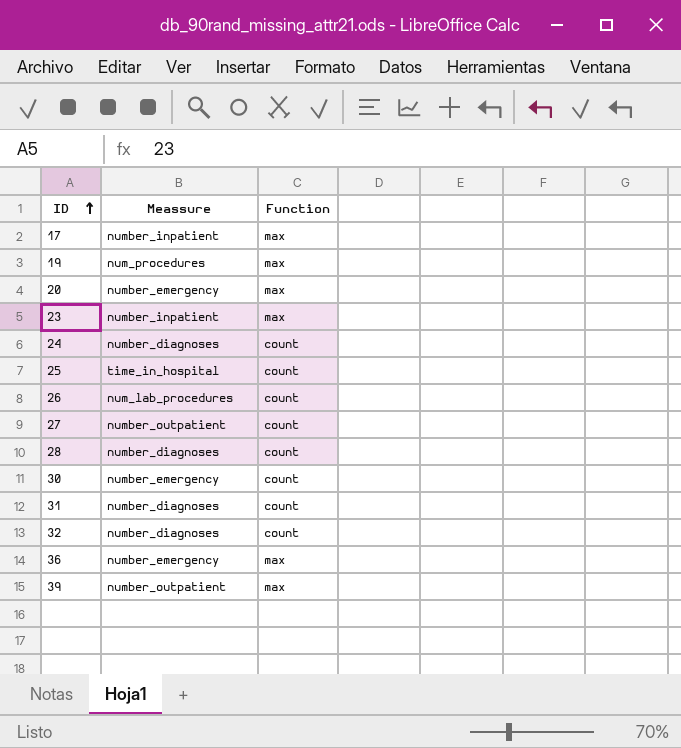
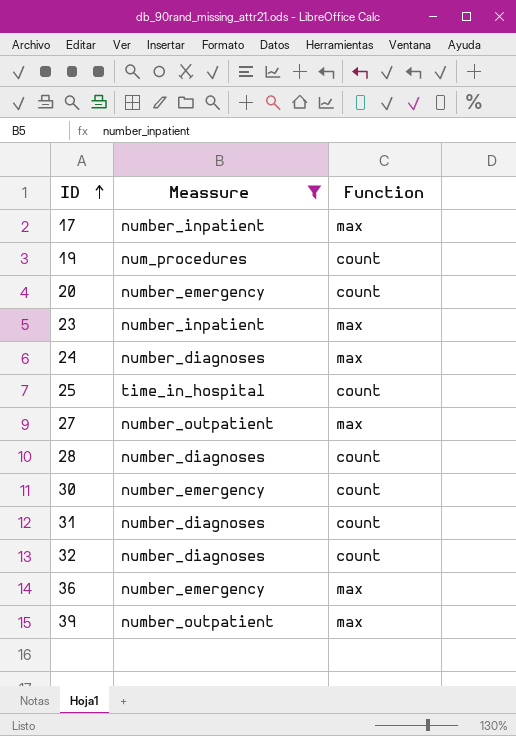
filter: none -> Meassure != num_lab_procedures
19 | Function: max -> count
20 | Function: max -> count
24 | Function: count -> max
27 | Function: count -> max

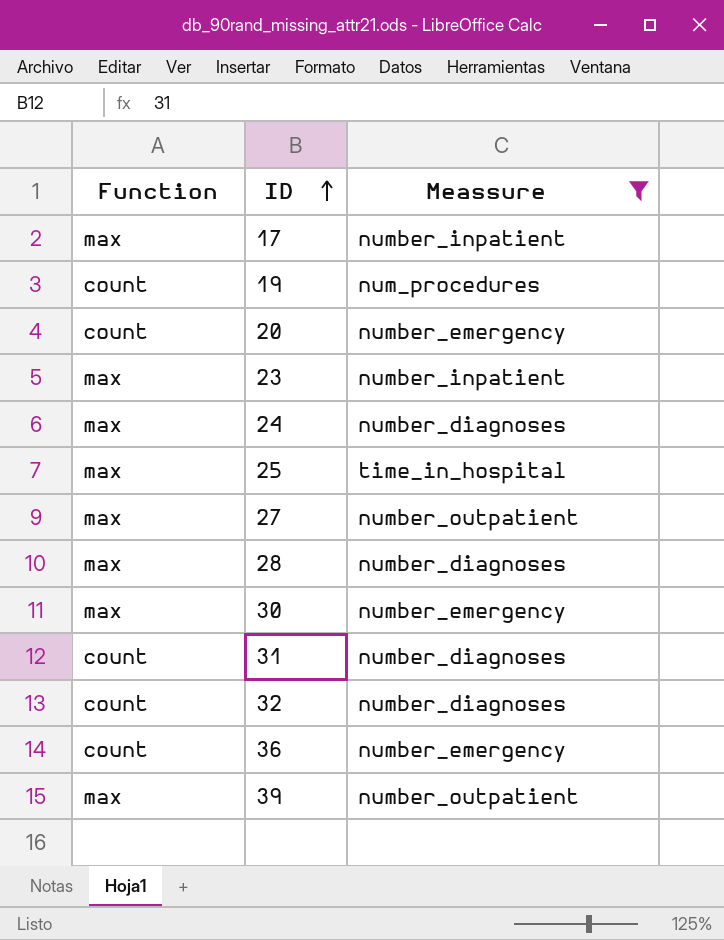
column Function | position: 3 -> 1
25 | Function: count -> max
28 | Function: count -> max
30 | Function: count -> max
36 | Function: max -> count

